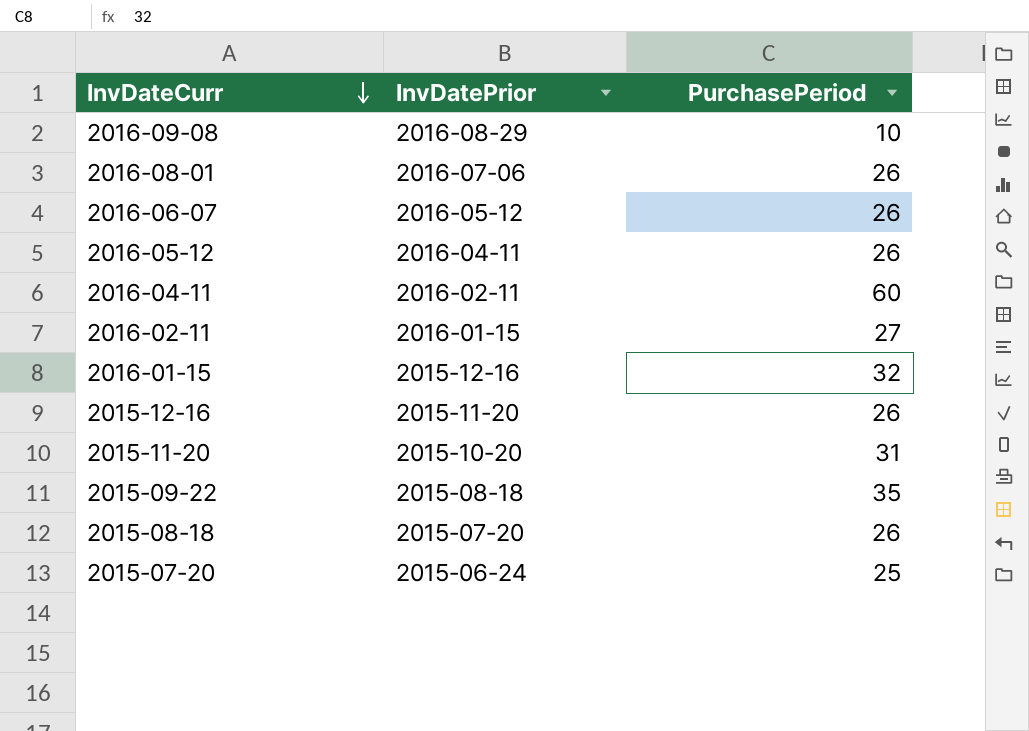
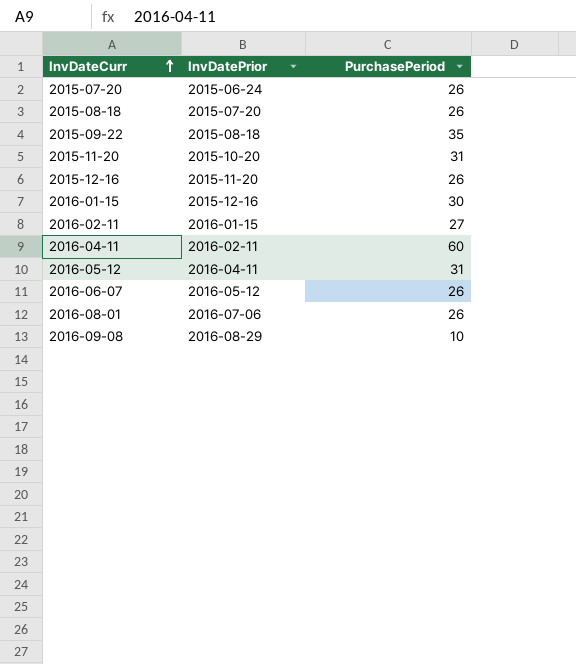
row order: InvDateCurr descending -> InvDateCurr ascending
2015-07-20 | PurchasePeriod: 25 -> 26
2016-01-15 | PurchasePeriod: 32 -> 30
2016-05-12 | PurchasePeriod: 26 -> 31

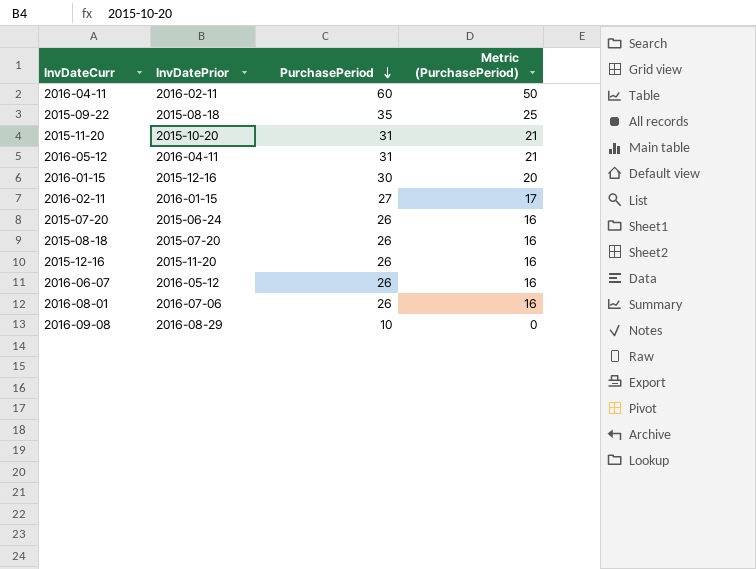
row order: InvDateCurr ascending -> PurchasePeriod descending
column Metric (PurchasePeriod) | formula: none -> [PurchasePeriod] - 10

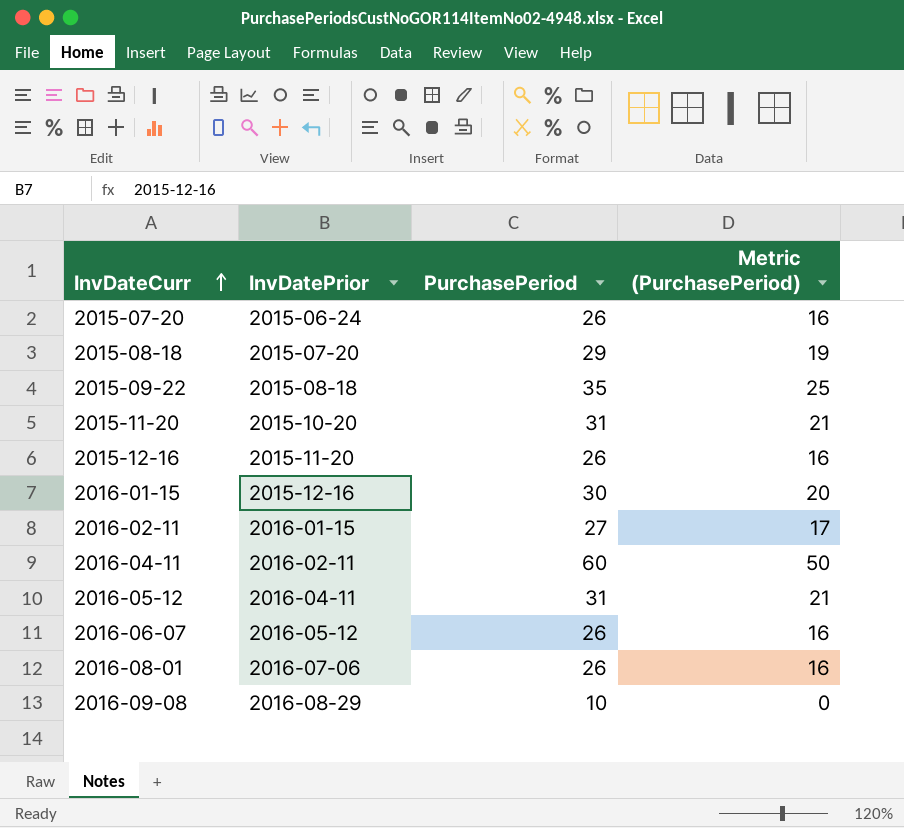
row order: PurchasePeriod descending -> InvDateCurr ascending
2015-08-18 | PurchasePeriod: 26 -> 29
2015-08-18 | Metric (PurchasePeriod): 16 -> 19

